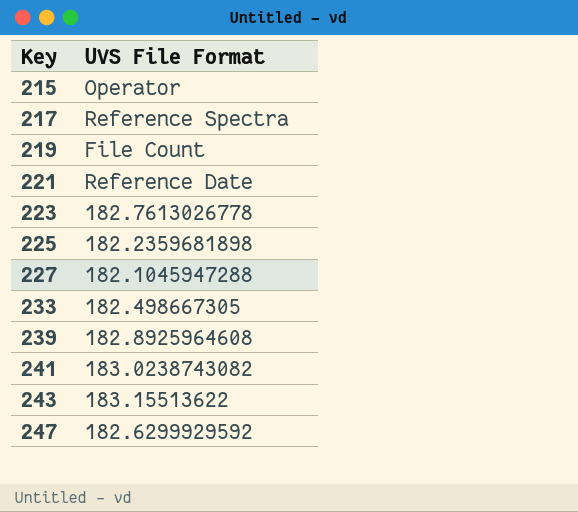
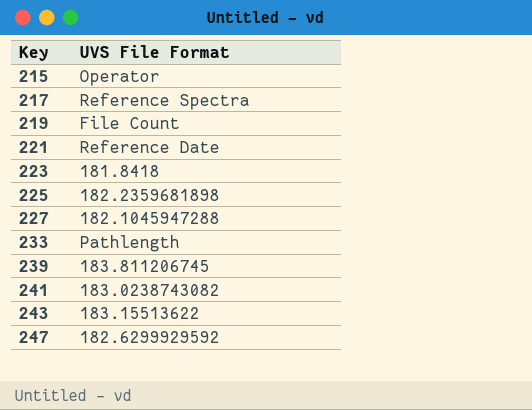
223 | UVS File Format: 182.7613026778 -> 181.8418
233 | UVS File Format: 182.498667305 -> Pathlength
239 | UVS File Format: 182.8925964608 -> 183.811206745

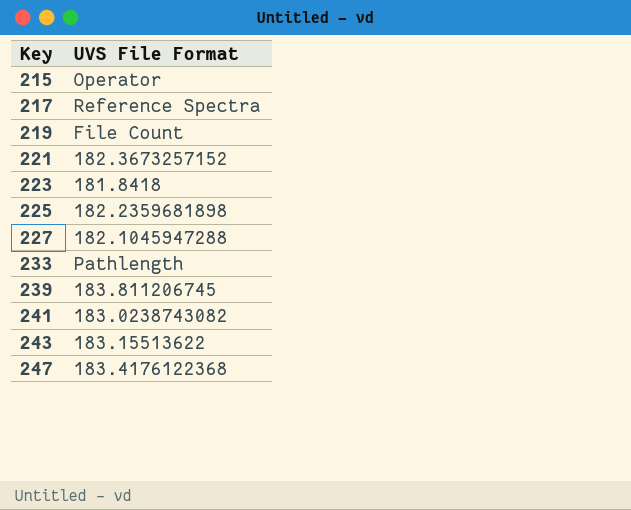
221 | UVS File Format: Reference Date -> 182.3673257152
247 | UVS File Format: 182.6299929592 -> 183.4176122368

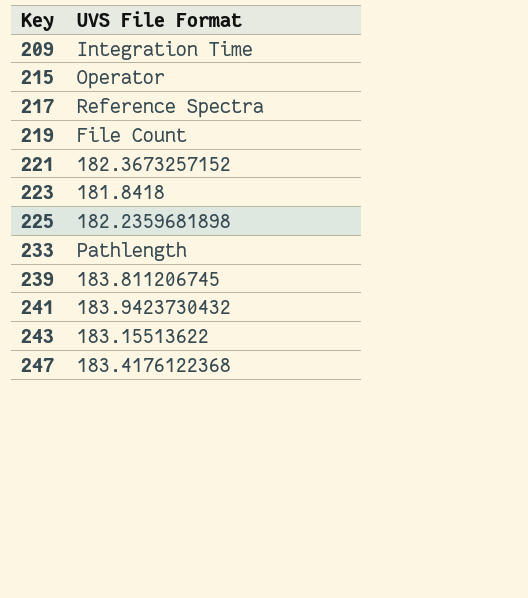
row 227: 182.1045947288 -> none
row 209: none -> Integration Time
241 | UVS File Format: 183.0238743082 -> 183.9423730432

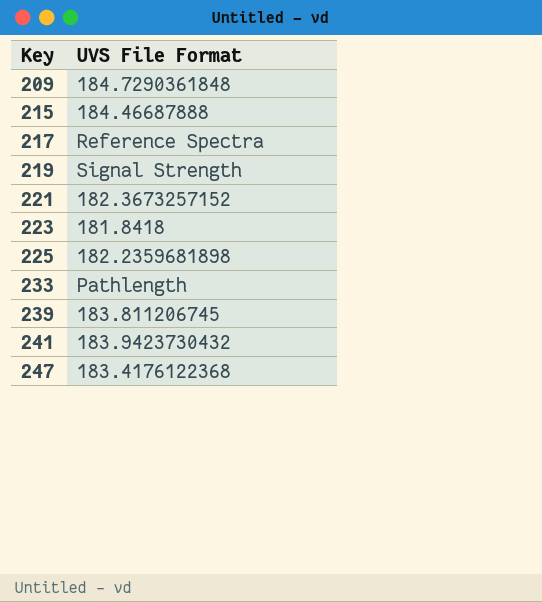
row 243: 183.15513622 -> none
209 | UVS File Format: Integration Time -> 184.7290361848
215 | UVS File Format: Operator -> 184.46687888
219 | UVS File Format: File Count -> Signal Strength

